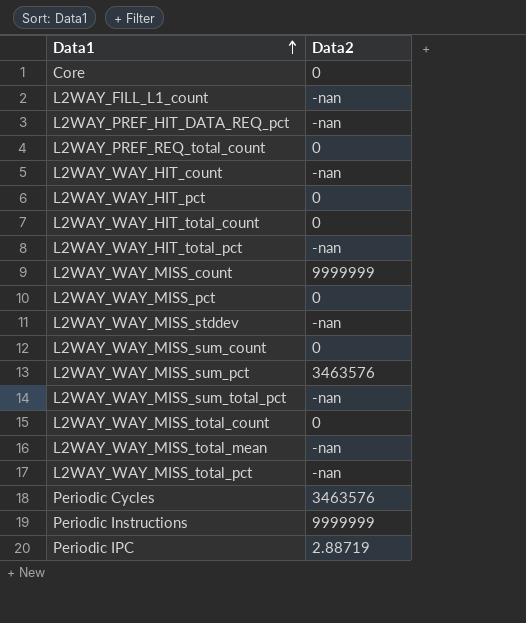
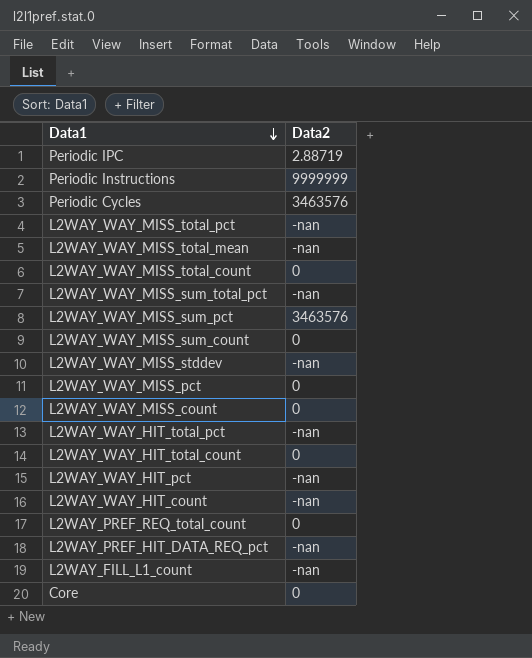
row order: Data1 ascending -> Data1 descending
L2WAY_WAY_MISS_count | Data2: 9999999 -> 0
L2WAY_WAY_HIT_pct | Data2: 0 -> -nan

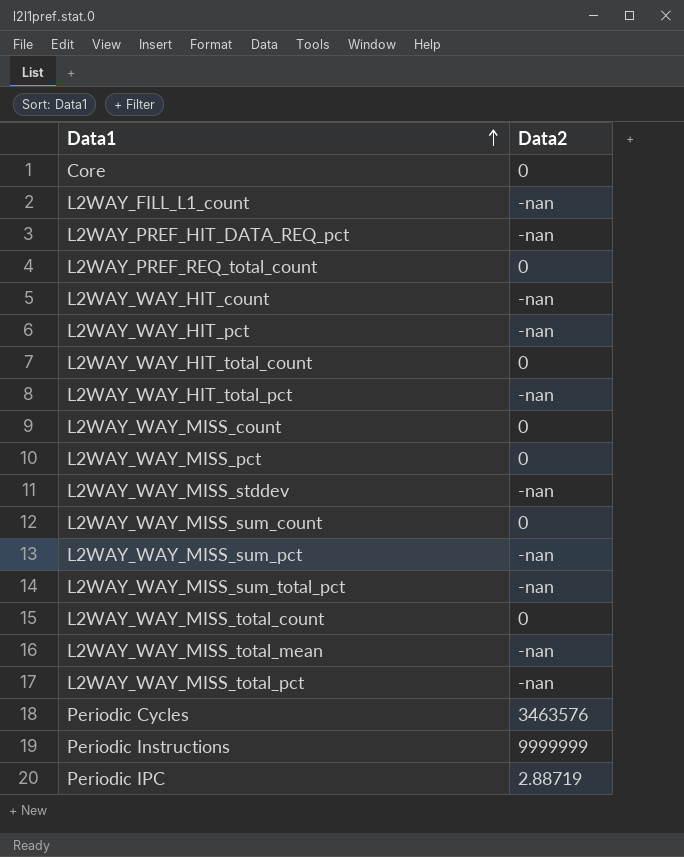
row order: Data1 descending -> Data1 ascending
L2WAY_WAY_MISS_sum_pct | Data2: 3463576 -> -nan

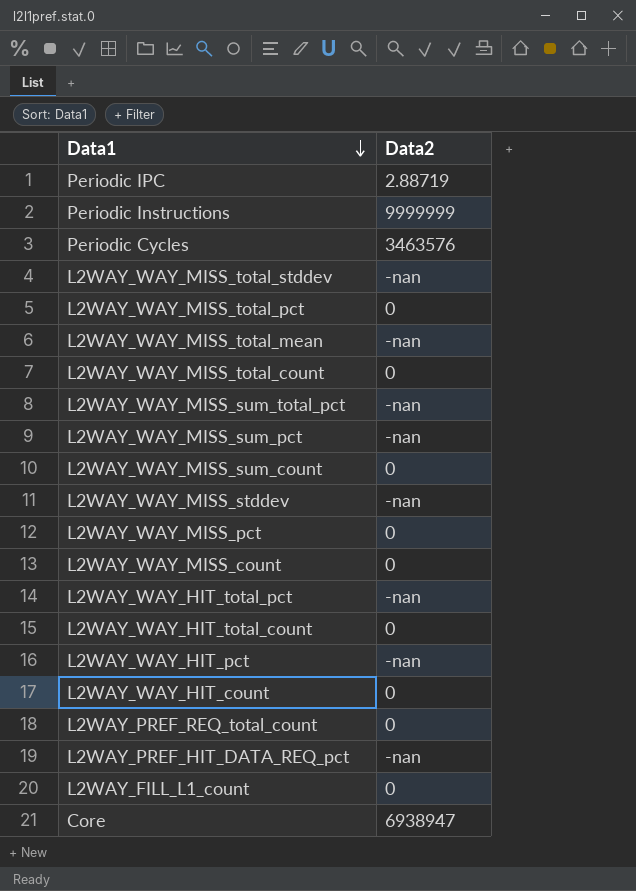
row order: Data1 ascending -> Data1 descending
row L2WAY_WAY_MISS_total_stddev: none -> -nan
L2WAY_WAY_MISS_total_pct | Data2: -nan -> 0
L2WAY_WAY_HIT_count | Data2: -nan -> 0
L2WAY_FILL_L1_count | Data2: -nan -> 0
Core | Data2: 0 -> 6938947

